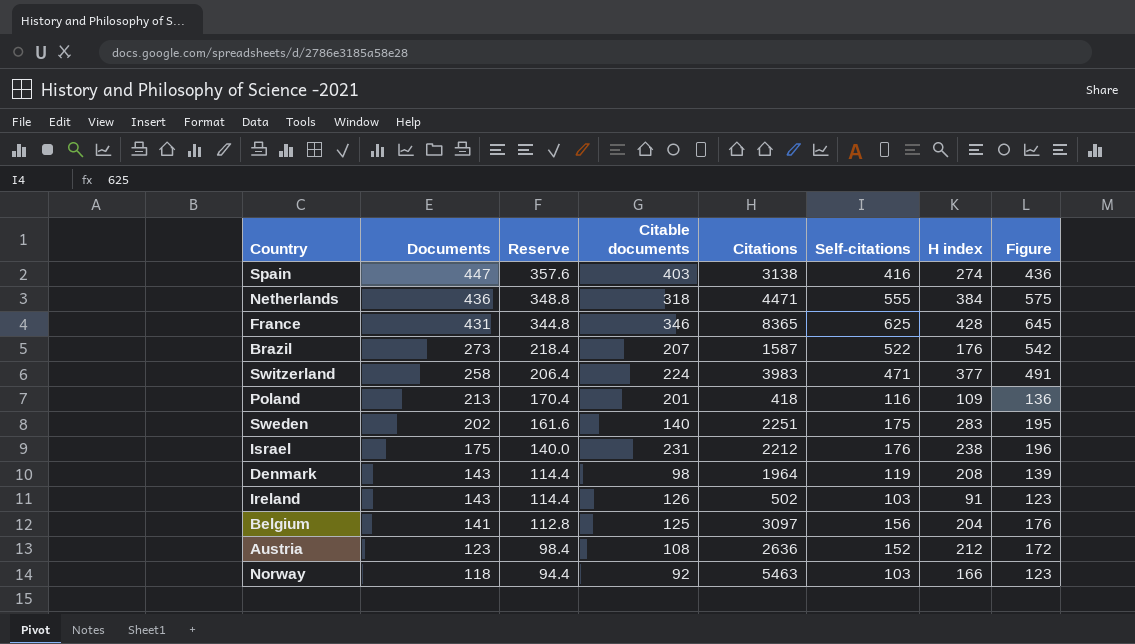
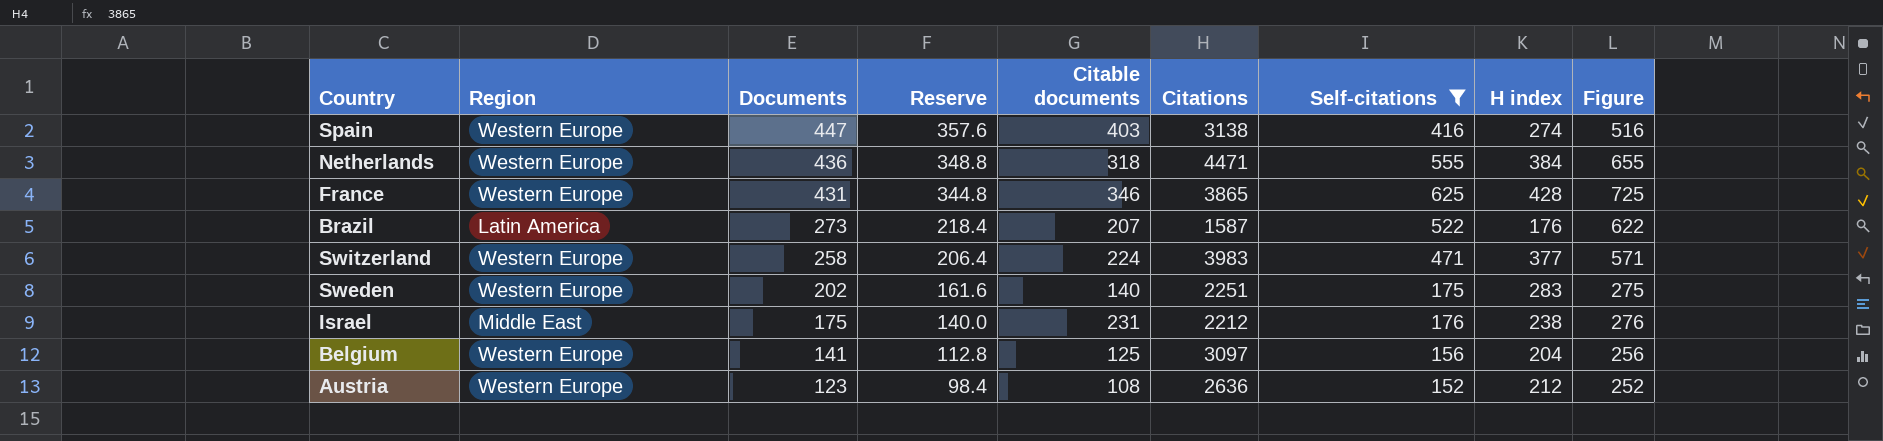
filter: none -> Self-citations >= 152
column Region | position: none -> 2
column Figure | formula: [Self-citations] + 20 -> [Self-citations] + 100
France | Citations: 8365 -> 3865

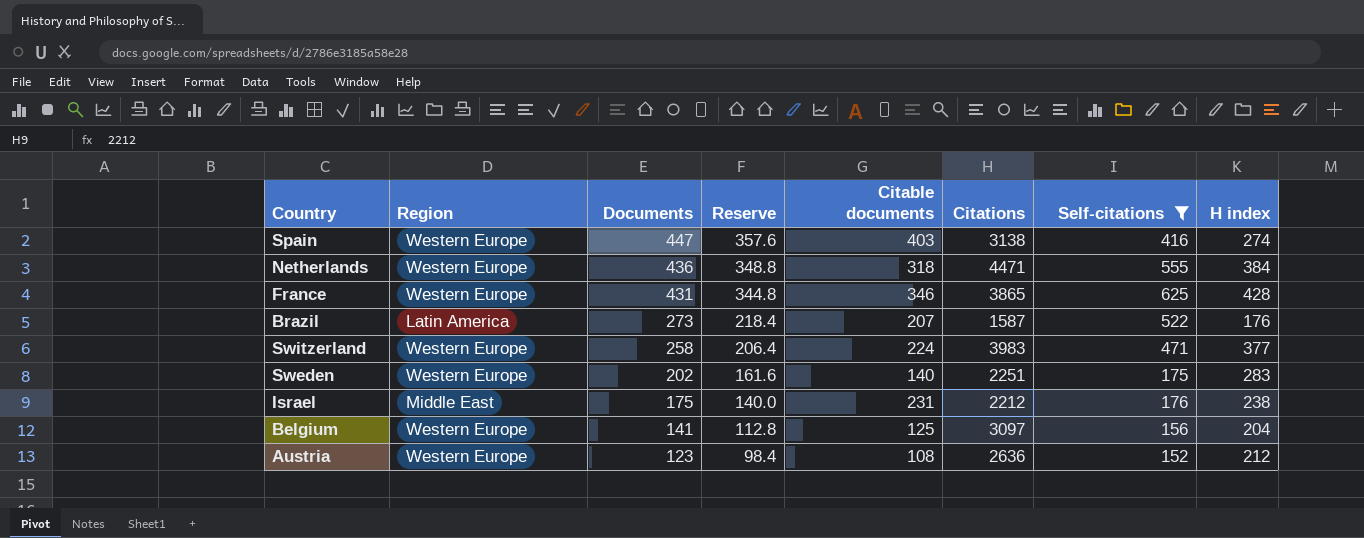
column Figure | formula: [Self-citations] + 100 -> none

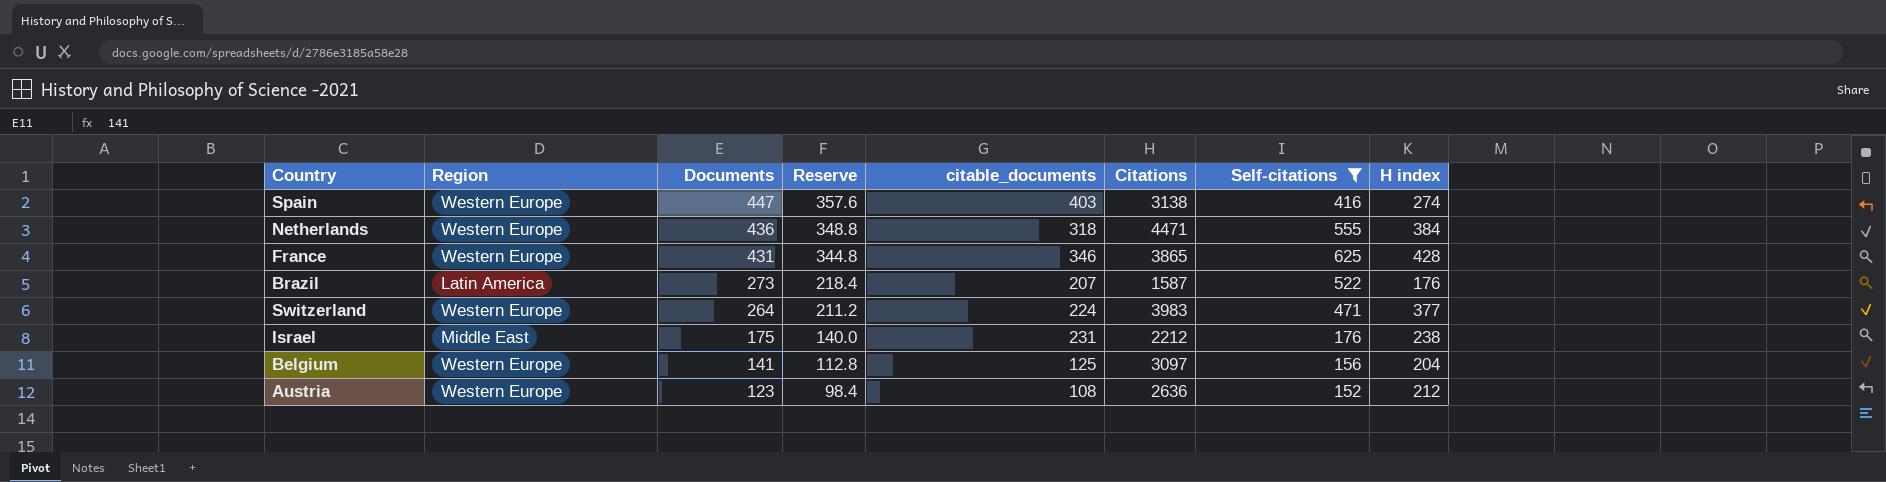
column name: Citable documents -> citable_documents
row Sweden: Western Europe | 202 | 161.6 | 140 | 2251 | 175 | 283 -> none
Switzerland | Documents: 258 -> 264
Switzerland | Reserve: 206.4 -> 211.2

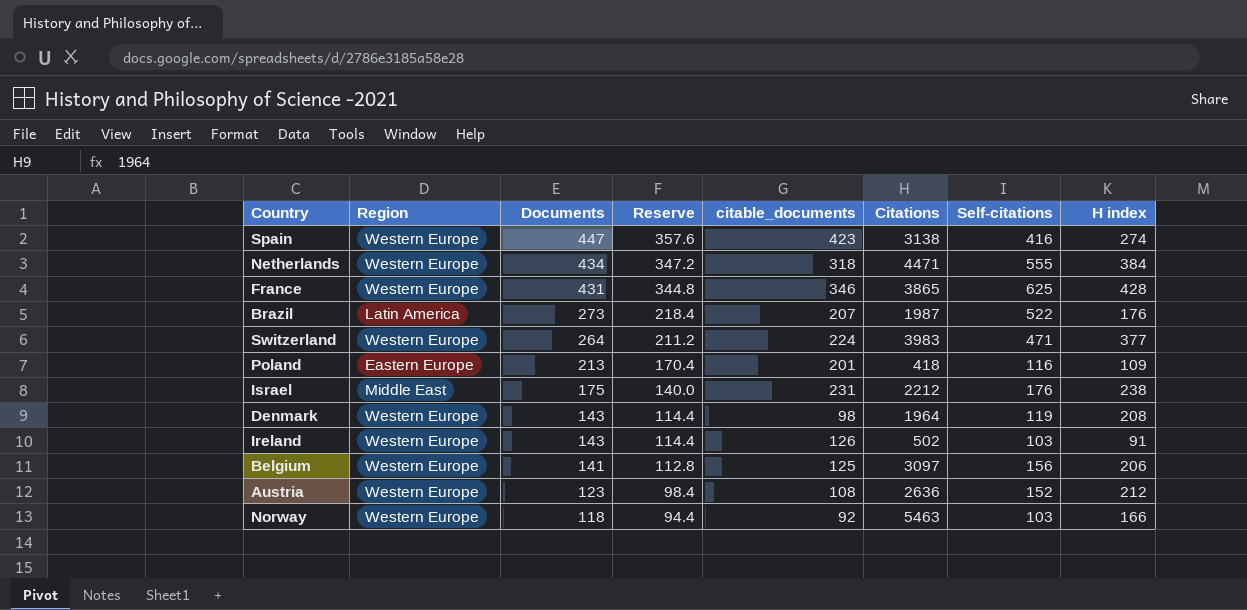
filter: Self-citations >= 152 -> none
Spain | citable_documents: 403 -> 423
Netherlands | Documents: 436 -> 434
Netherlands | Reserve: 348.8 -> 347.2
Brazil | Citations: 1587 -> 1987
Belgium | H index: 204 -> 206

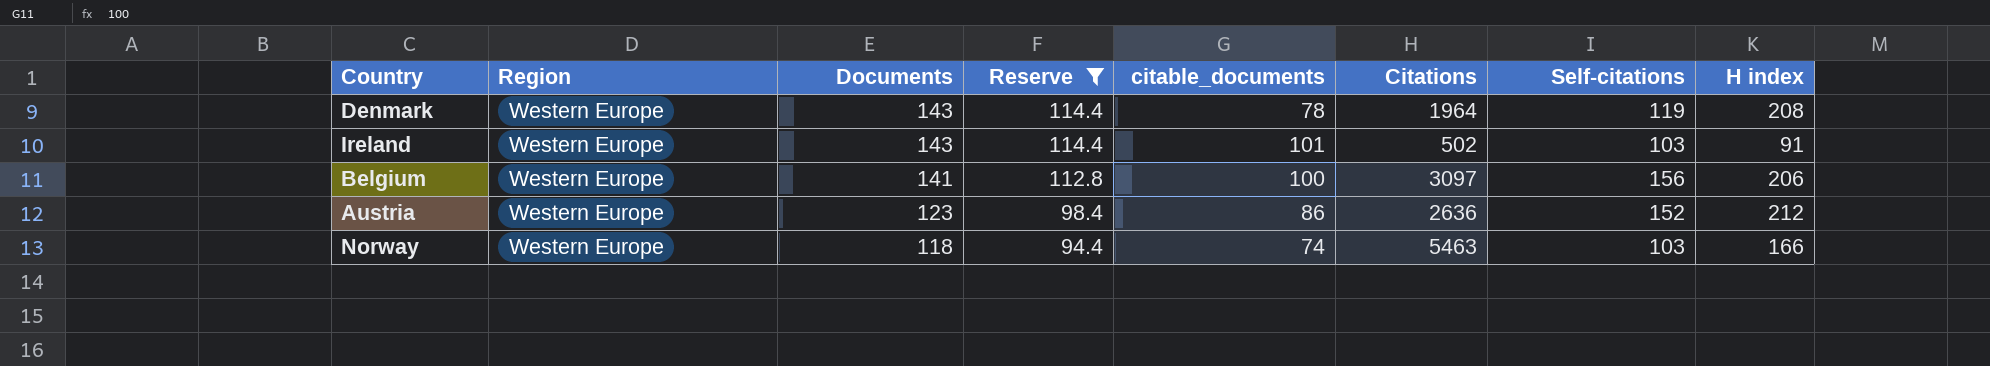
filter: none -> Reserve <= 114.4
Denmark | citable_documents: 98 -> 78
Ireland | citable_documents: 126 -> 101
Belgium | citable_documents: 125 -> 100
Austria | citable_documents: 108 -> 86
Norway | citable_documents: 92 -> 74

